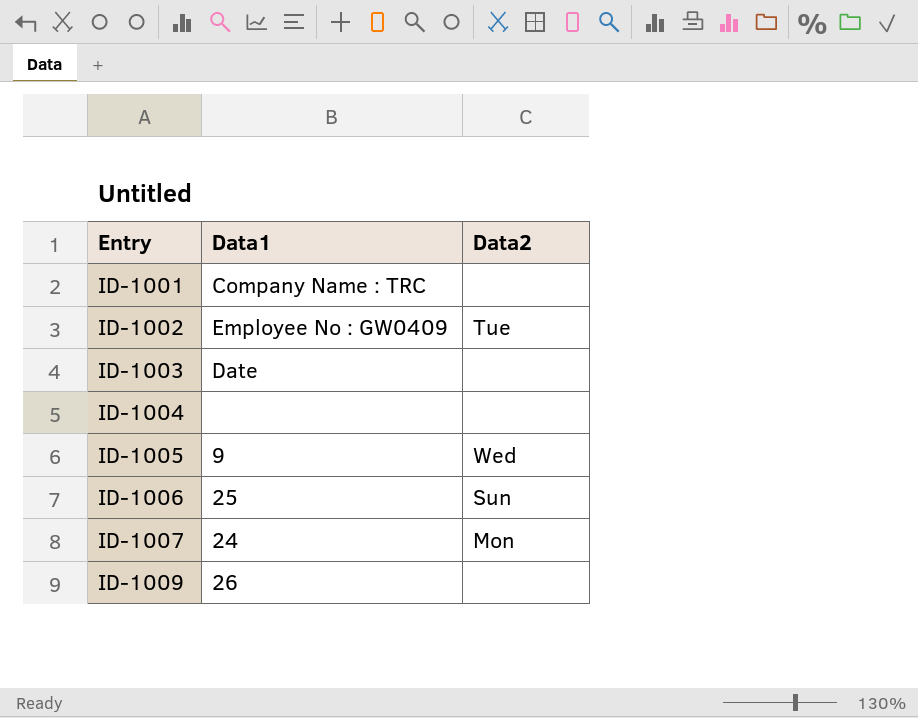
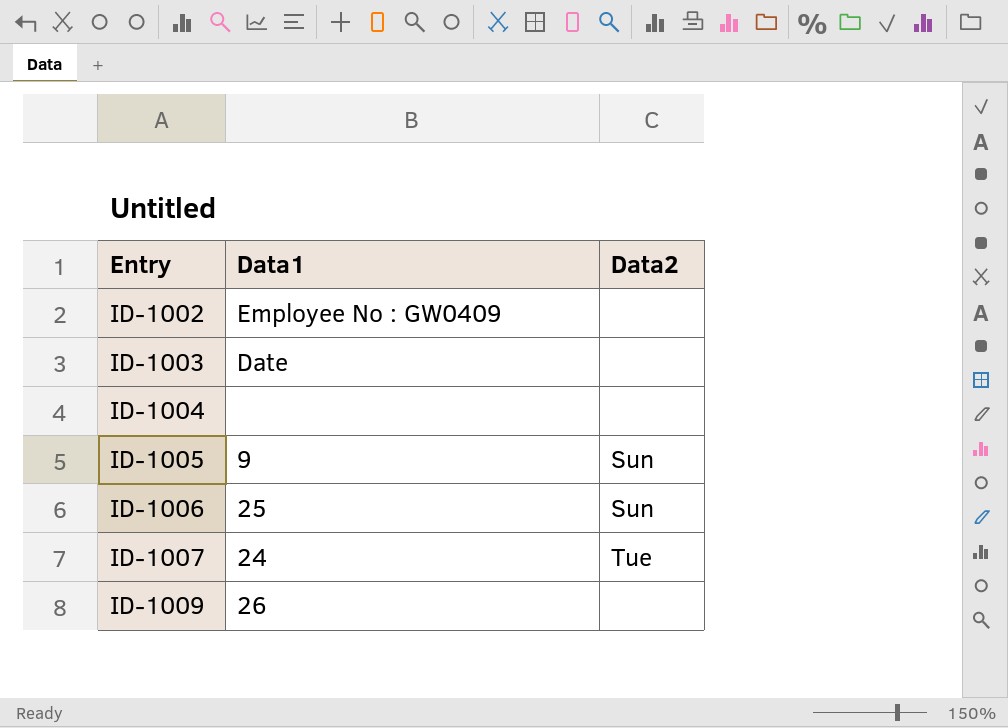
row ID-1001: Company Name : TRC | none -> none
ID-1002 | Data2: Tue -> none
ID-1005 | Data2: Wed -> Sun
ID-1007 | Data2: Mon -> Tue

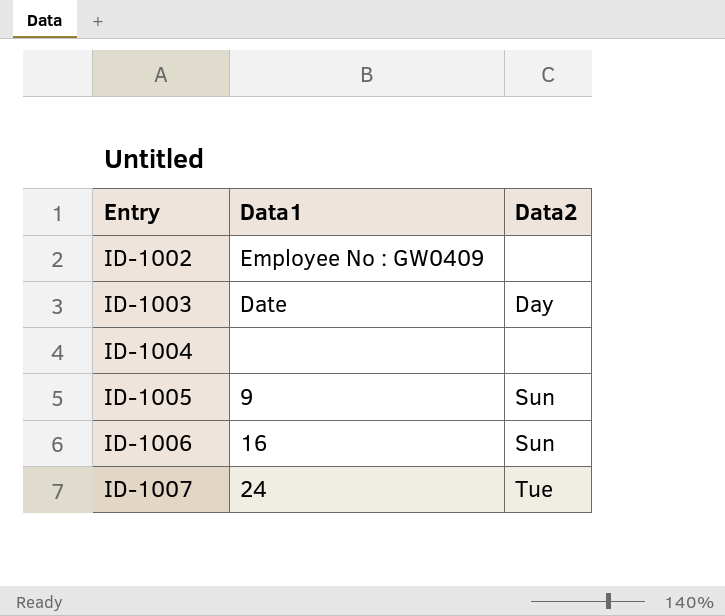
row ID-1009: 26 | none -> none
ID-1003 | Data2: none -> Day
ID-1006 | Data1: 25 -> 16

